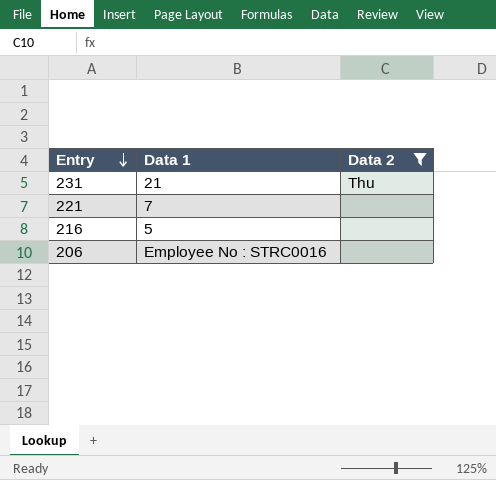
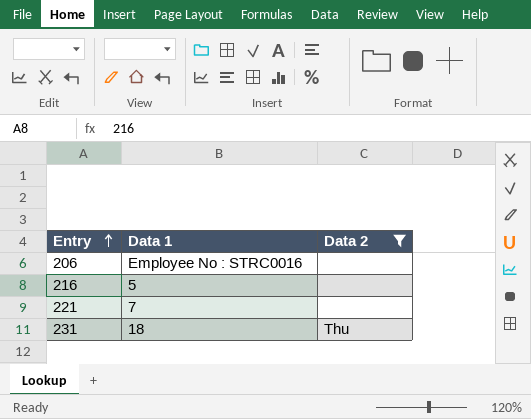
row order: Entry descending -> Entry ascending
231 | Data 1: 21 -> 18

